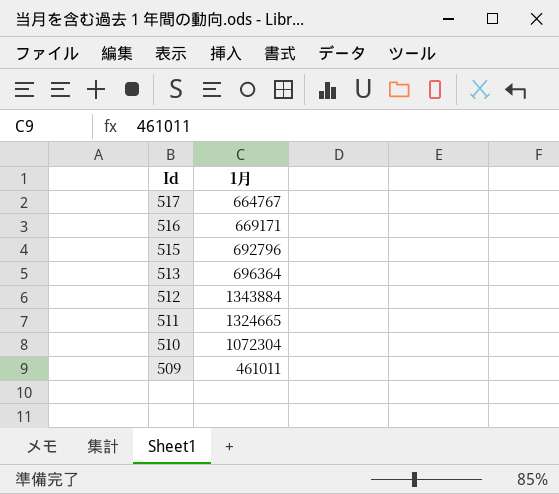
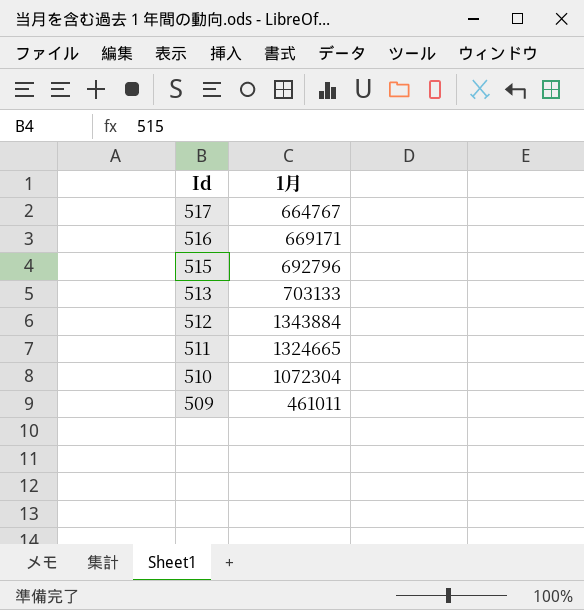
513 | 1月: 696364 -> 703133

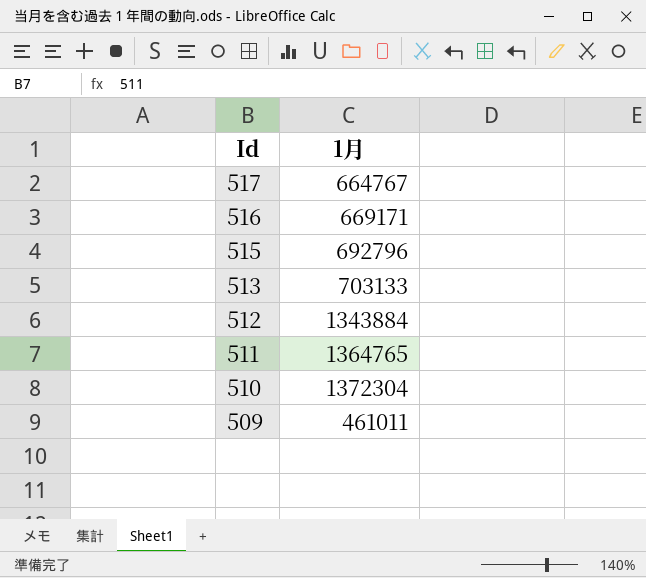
511 | 1月: 1324665 -> 1364765
510 | 1月: 1072304 -> 1372304

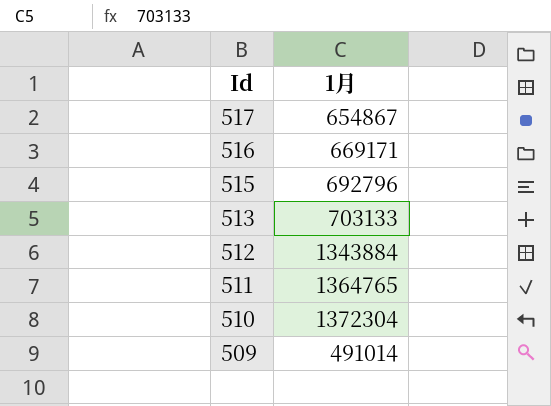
517 | 1月: 664767 -> 654867
509 | 1月: 461011 -> 491014

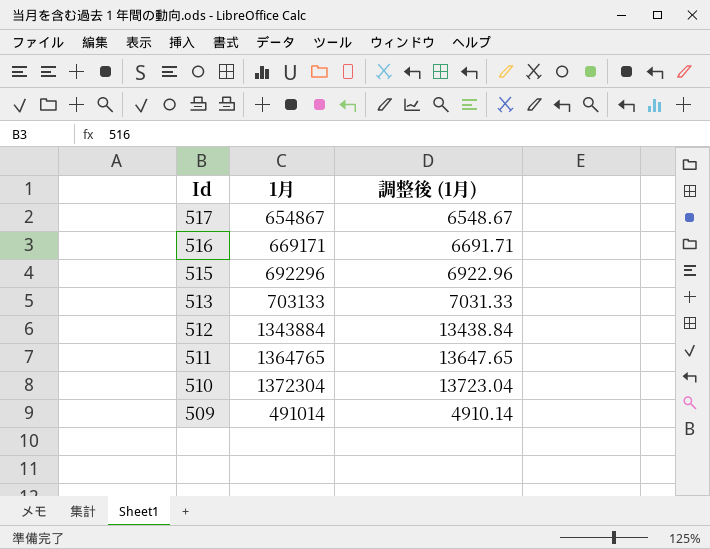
column 調整後 (1月) | formula: none -> [1月] * 0.01
515 | 1月: 692796 -> 692296

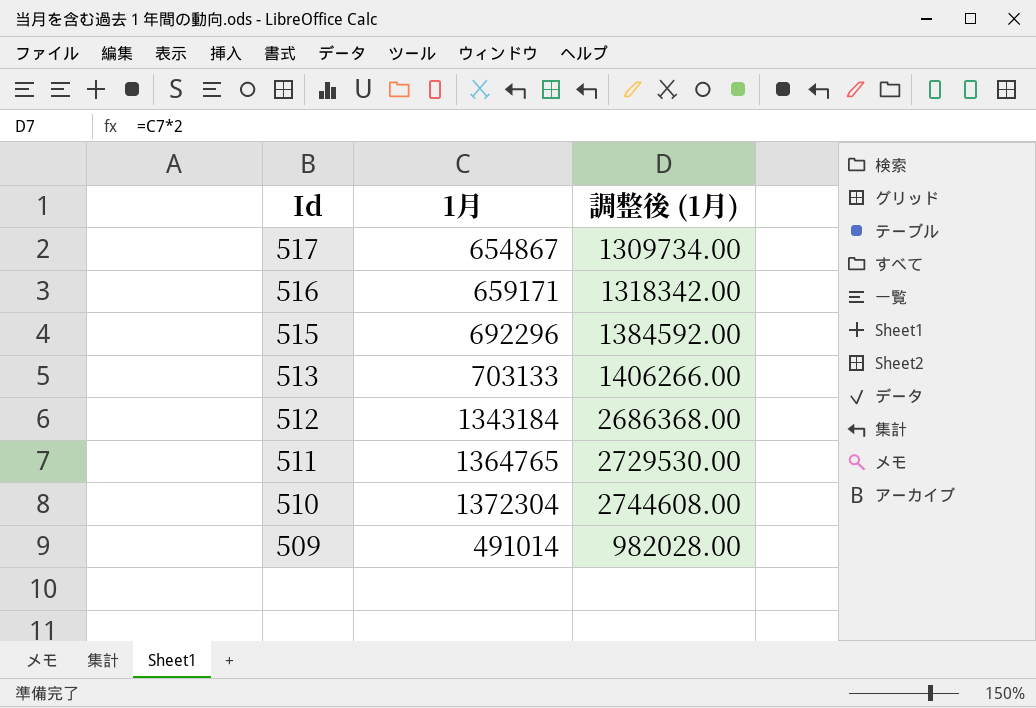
column 調整後 (1月) | formula: [1月] * 0.01 -> [1月] * 2
516 | 1月: 669171 -> 659171
512 | 1月: 1343884 -> 1343184

